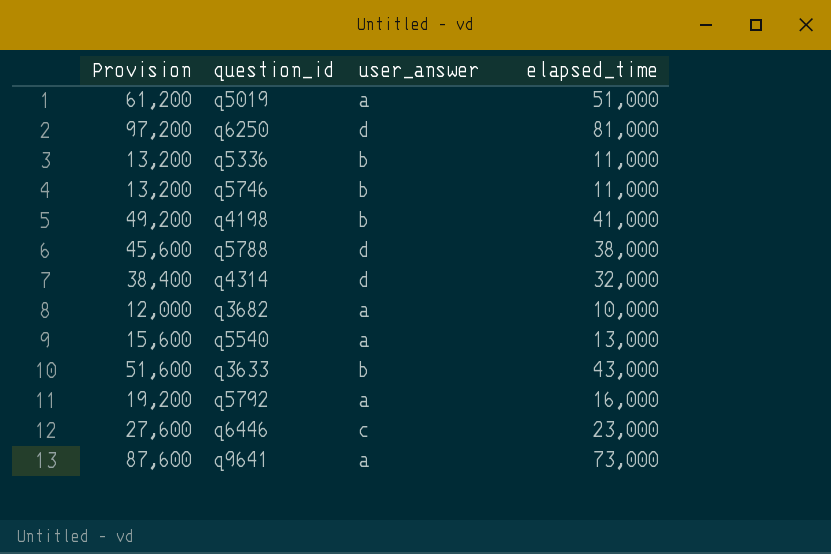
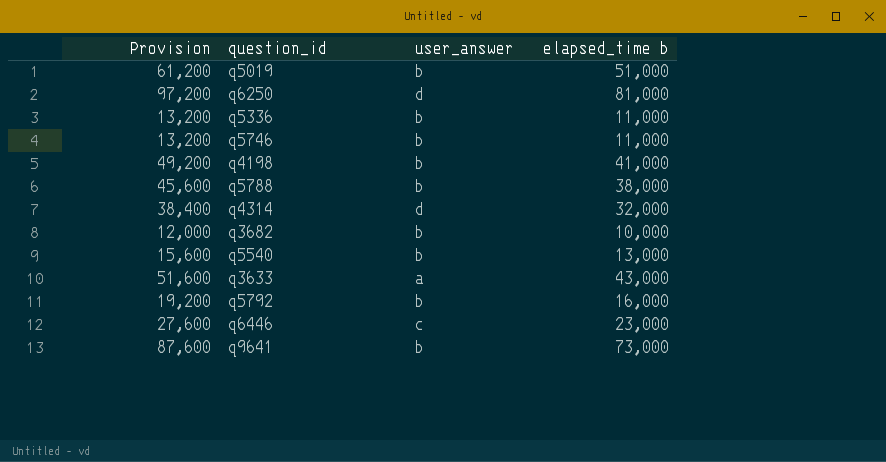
column name: elapsed_time -> elapsed_time b
q5019 | user_answer: a -> b
q5788 | user_answer: d -> b
q3682 | user_answer: a -> b
q5540 | user_answer: a -> b
q3633 | user_answer: b -> a
q5792 | user_answer: a -> b
q9641 | user_answer: a -> b

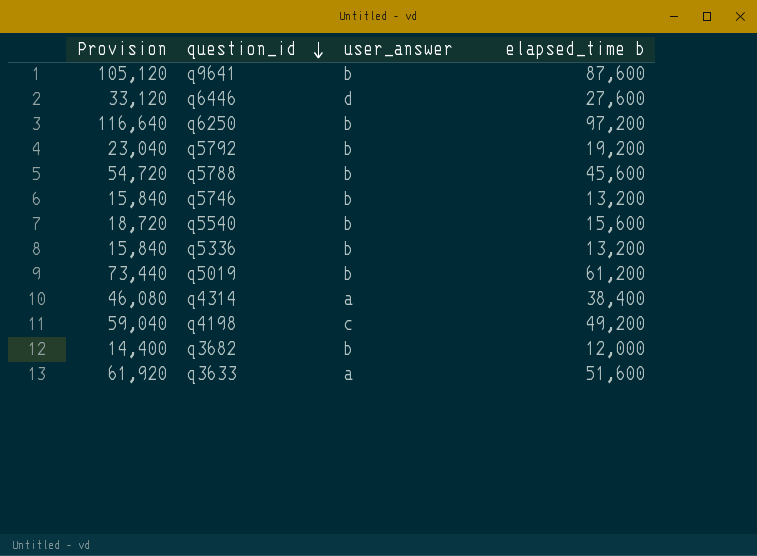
row order: none -> question_id descending
q9641 | Provision: 87,600 -> 105,120
q9641 | elapsed_time b: 73,000 -> 87,600
q6446 | Provision: 27,600 -> 33,120
q6446 | user_answer: c -> d
q6446 | elapsed_time b: 23,000 -> 27,600
q6250 | Provision: 97,200 -> 116,640
q6250 | user_answer: d -> b
q6250 | elapsed_time b: 81,000 -> 97,200
q5792 | Provision: 19,200 -> 23,040
q5792 | elapsed_time b: 16,000 -> 19,200
q5788 | Provision: 45,600 -> 54,720
q5788 | elapsed_time b: 38,000 -> 45,600
q5746 | Provision: 13,200 -> 15,840
q5746 | elapsed_time b: 11,000 -> 13,200
q5540 | Provision: 15,600 -> 18,720
q5540 | elapsed_time b: 13,000 -> 15,600
q5336 | Provision: 13,200 -> 15,840
q5336 | elapsed_time b: 11,000 -> 13,200
q5019 | Provision: 61,200 -> 73,440
q5019 | elapsed_time b: 51,000 -> 61,200
q4314 | Provision: 38,400 -> 46,080
q4314 | user_answer: d -> a
q4314 | elapsed_time b: 32,000 -> 38,400
q4198 | Provision: 49,200 -> 59,040
q4198 | user_answer: b -> c
q4198 | elapsed_time b: 41,000 -> 49,200
q3682 | Provision: 12,000 -> 14,400
q3682 | elapsed_time b: 10,000 -> 12,000
q3633 | Provision: 51,600 -> 61,920
q3633 | elapsed_time b: 43,000 -> 51,600

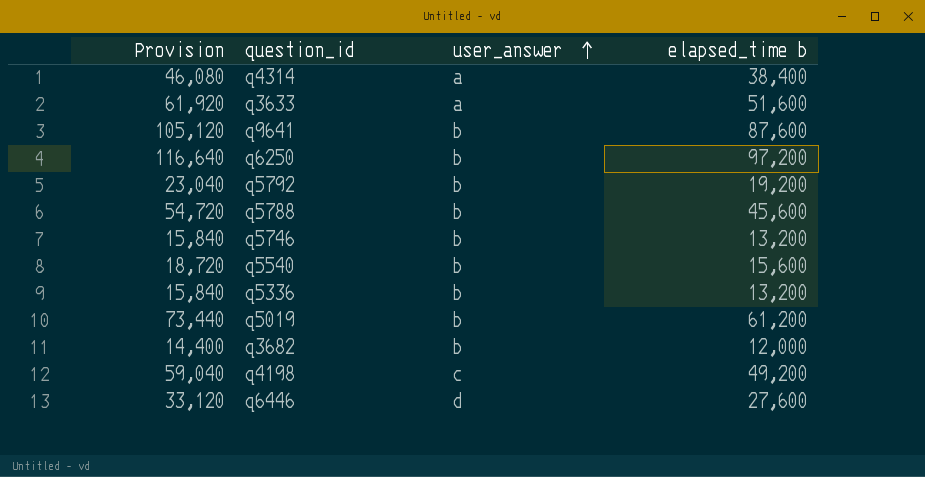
row order: question_id descending -> user_answer ascending

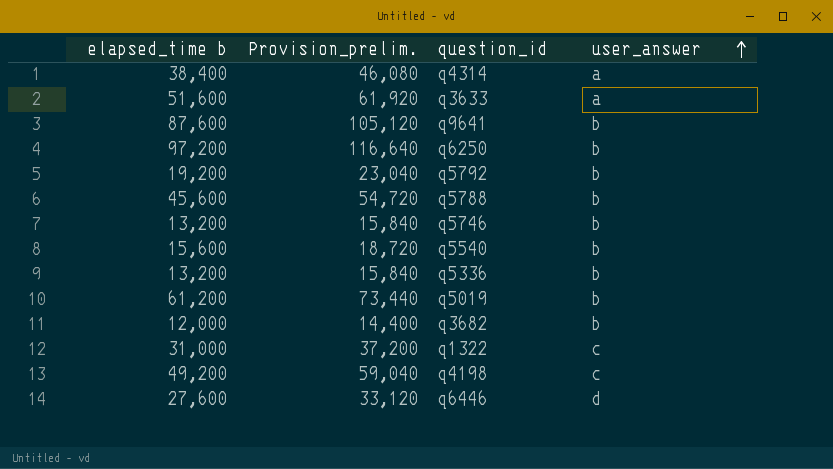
column elapsed_time b | position: 4 -> 1
column name: Provision -> Provision_prelim.
row q1322: none -> 31,000 | 37,200 | c

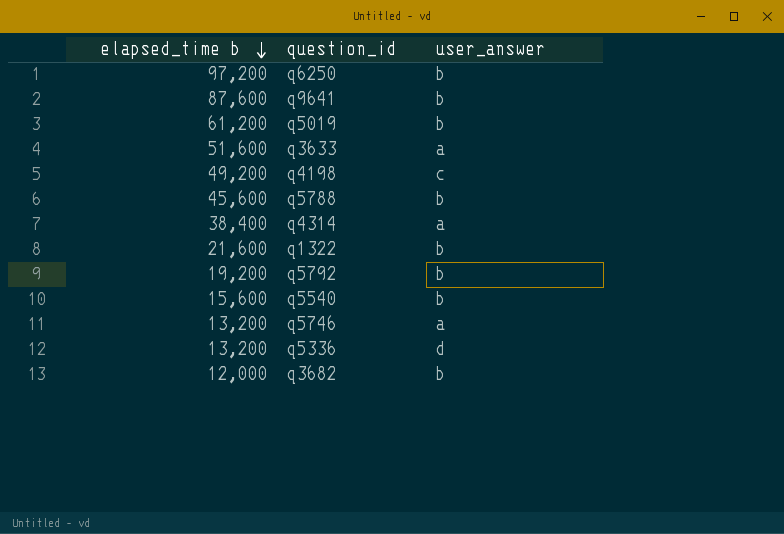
row order: user_answer ascending -> elapsed_time b descending
column Provision_prelim. | formula: [elapsed_time b] * 1.2 -> none
row q6446: 27,600 | 33,120 | d -> none
q1322 | elapsed_time b: 31,000 -> 21,600
q1322 | user_answer: c -> b
q5746 | user_answer: b -> a
q5336 | user_answer: b -> d

